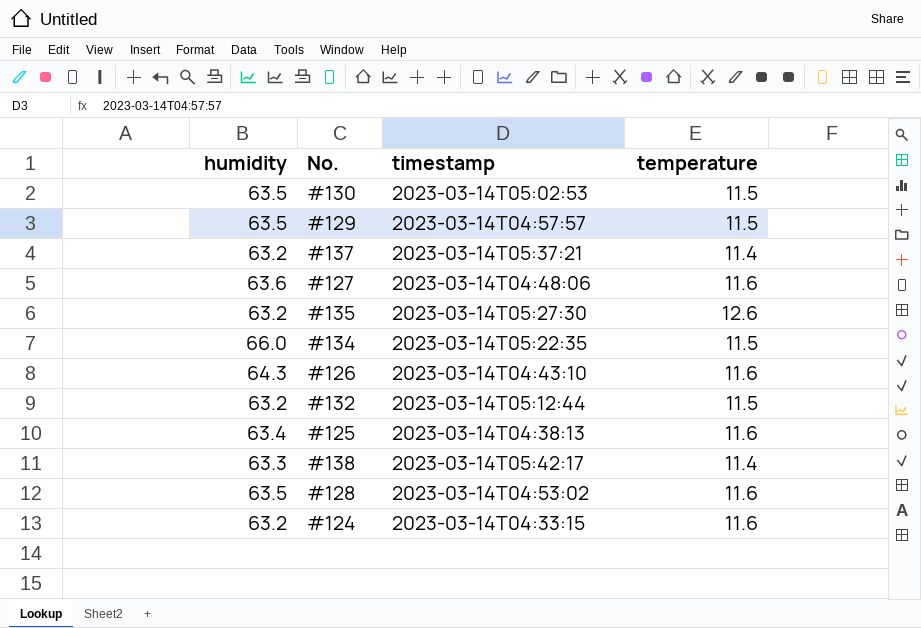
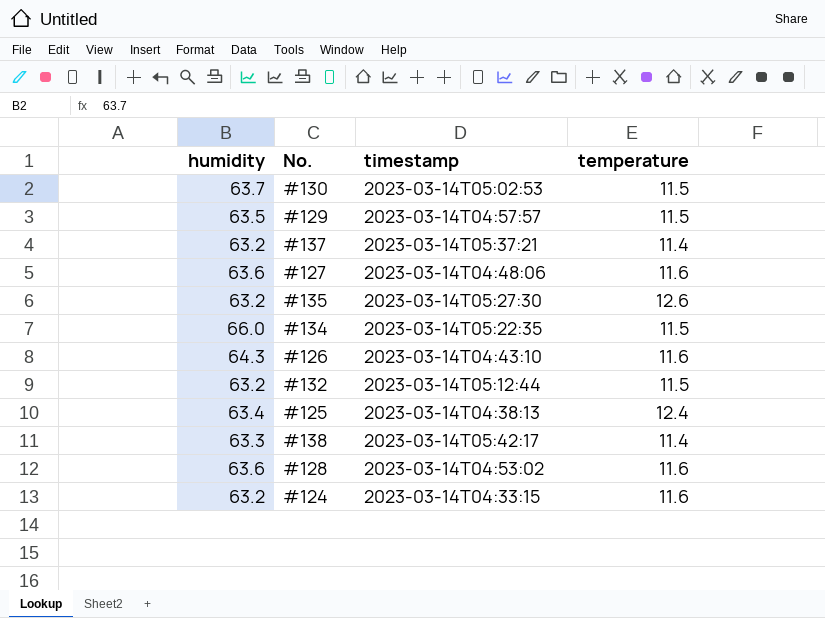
#130 | humidity: 63.5 -> 63.7
#125 | temperature: 11.6 -> 12.4
#128 | humidity: 63.5 -> 63.6

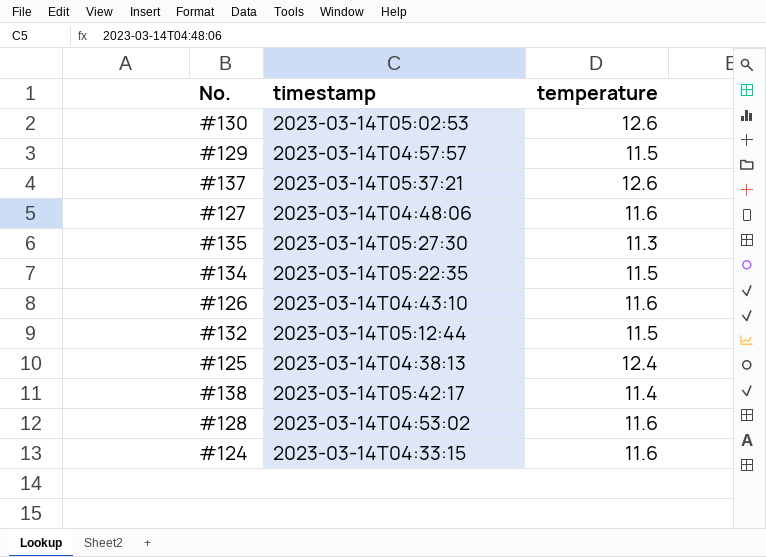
column humidity | position: 1 -> none
#130 | temperature: 11.5 -> 12.6
#137 | temperature: 11.4 -> 12.6
#135 | temperature: 12.6 -> 11.3

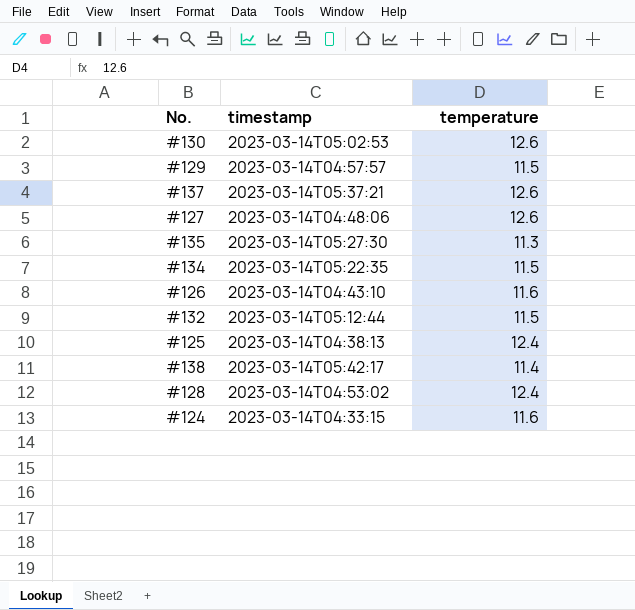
#127 | temperature: 11.6 -> 12.6
#128 | temperature: 11.6 -> 12.4

